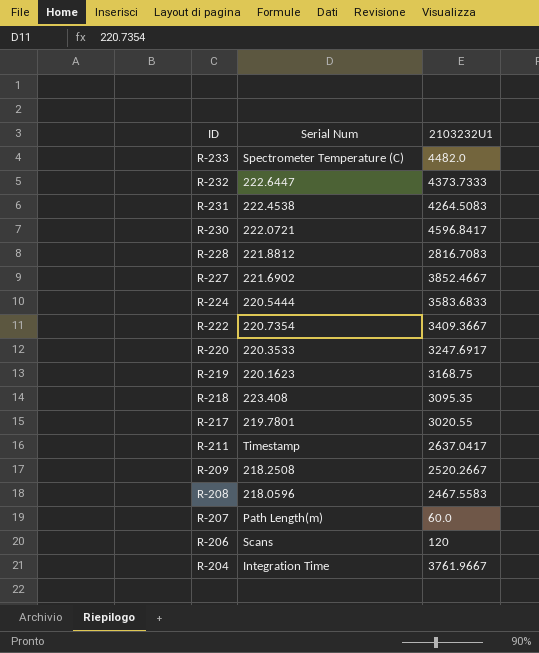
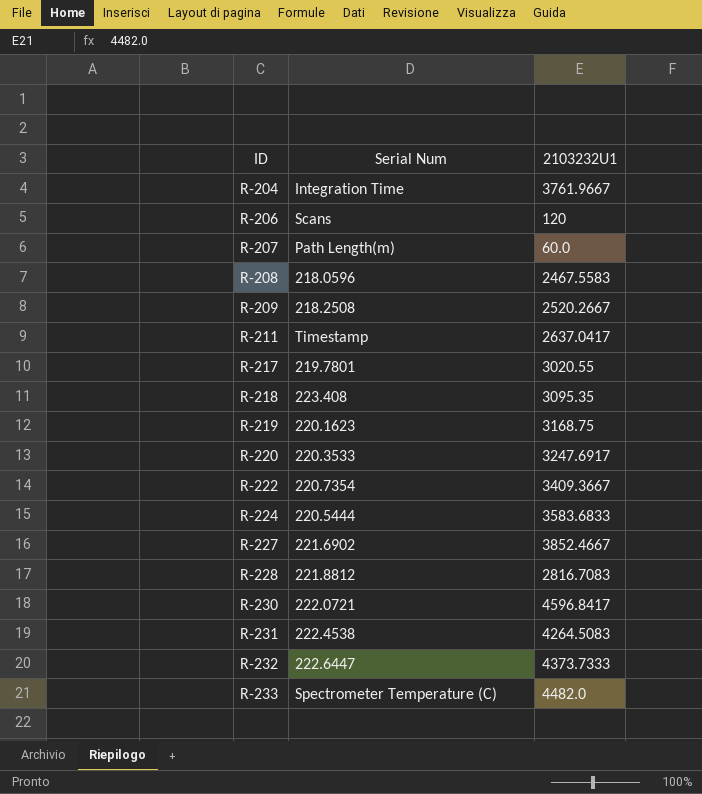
row order: ID descending -> ID ascending

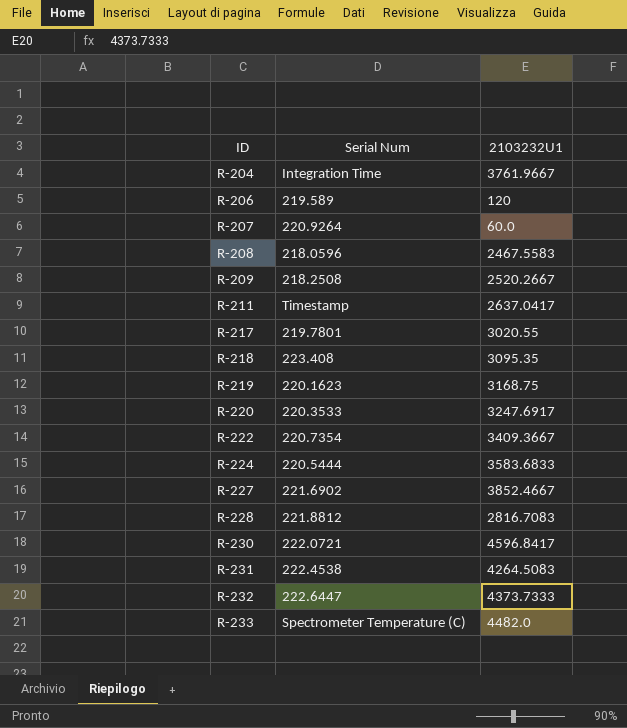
R-206 | Serial Num: Scans -> 219.589
R-207 | Serial Num: Path Length(m) -> 220.9264

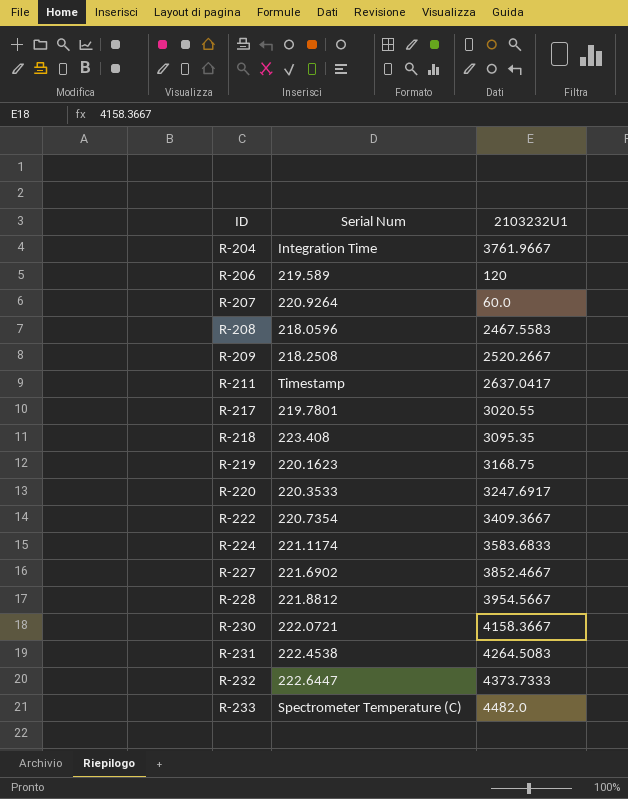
R-224 | Serial Num: 220.5444 -> 221.1174
R-228 | 2103232U1: 2816.7083 -> 3954.5667
R-230 | 2103232U1: 4596.8417 -> 4158.3667

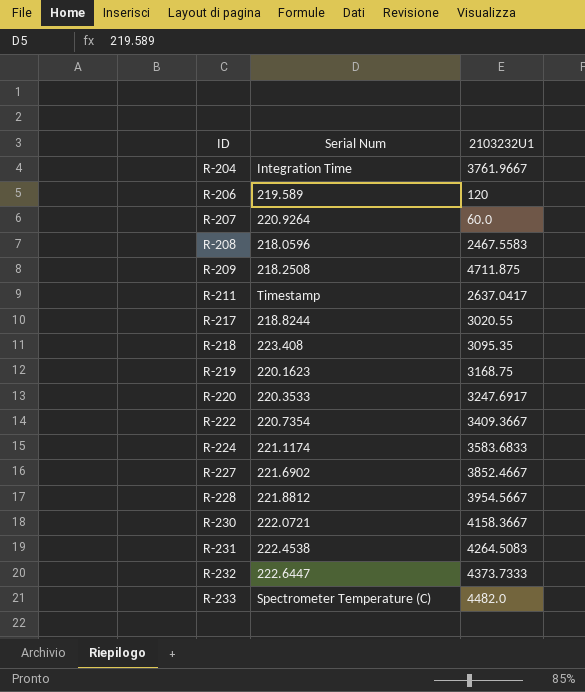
R-209 | 2103232U1: 2520.2667 -> 4711.875
R-217 | Serial Num: 219.7801 -> 218.8244

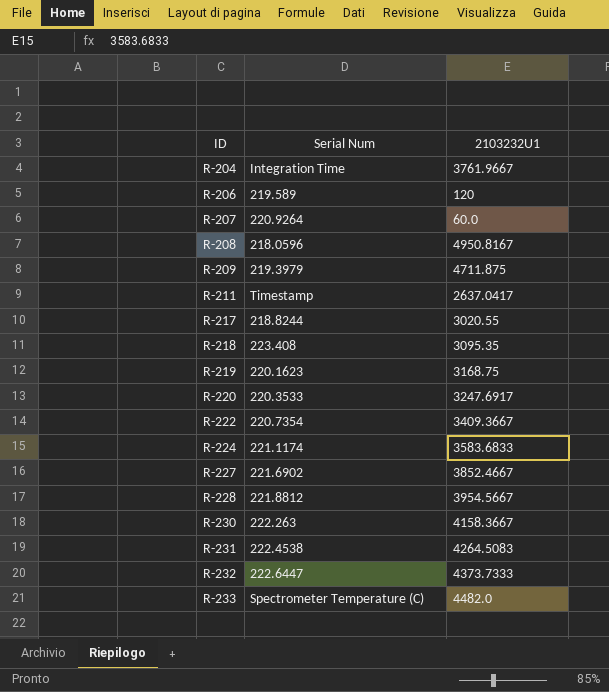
R-208 | 2103232U1: 2467.5583 -> 4950.8167
R-209 | Serial Num: 218.2508 -> 219.3979
R-230 | Serial Num: 222.0721 -> 222.263

